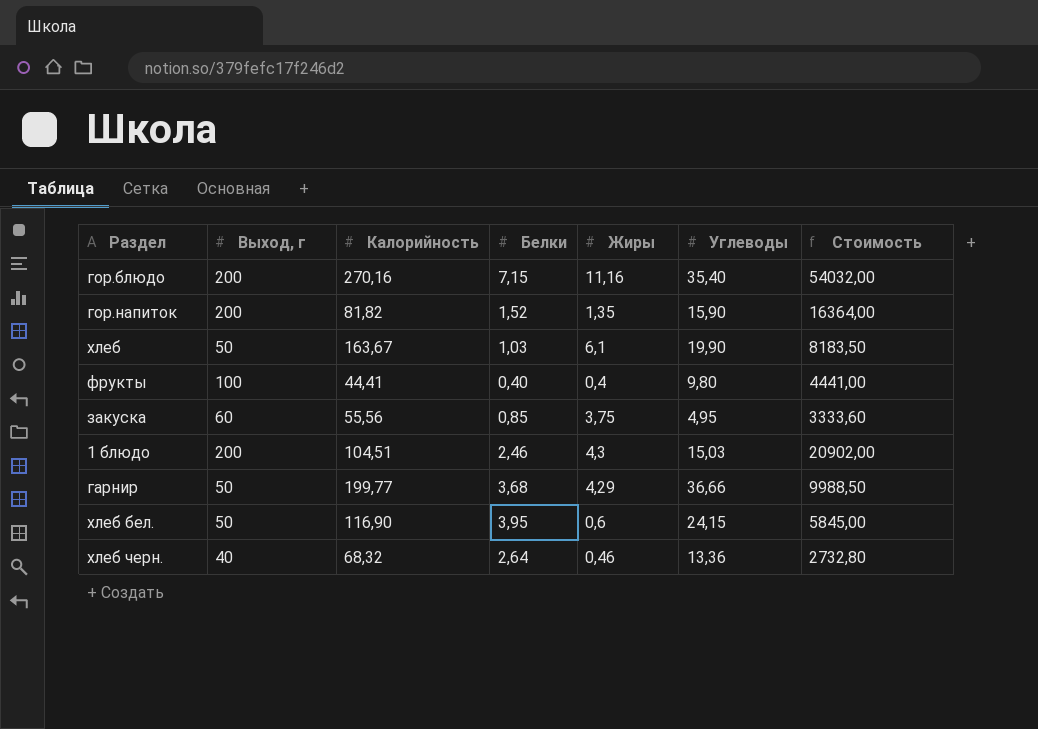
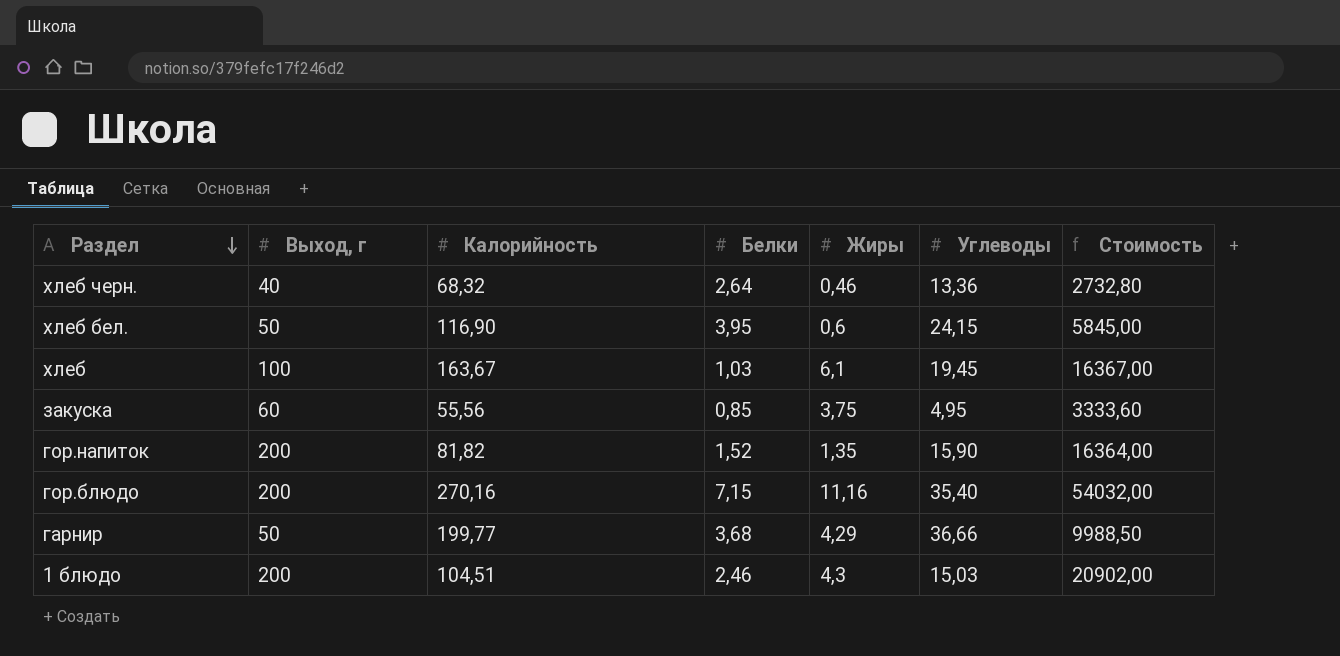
row order: none -> Раздел descending
row фрукты: 100 | 44,41 | 0,40 | 0,4 | 9,80 | 4441,00 -> none
хлеб | Выход, г: 50 -> 100
хлеб | Углеводы: 19,90 -> 19,45
хлеб | Стоимость: 8183,50 -> 16367,00

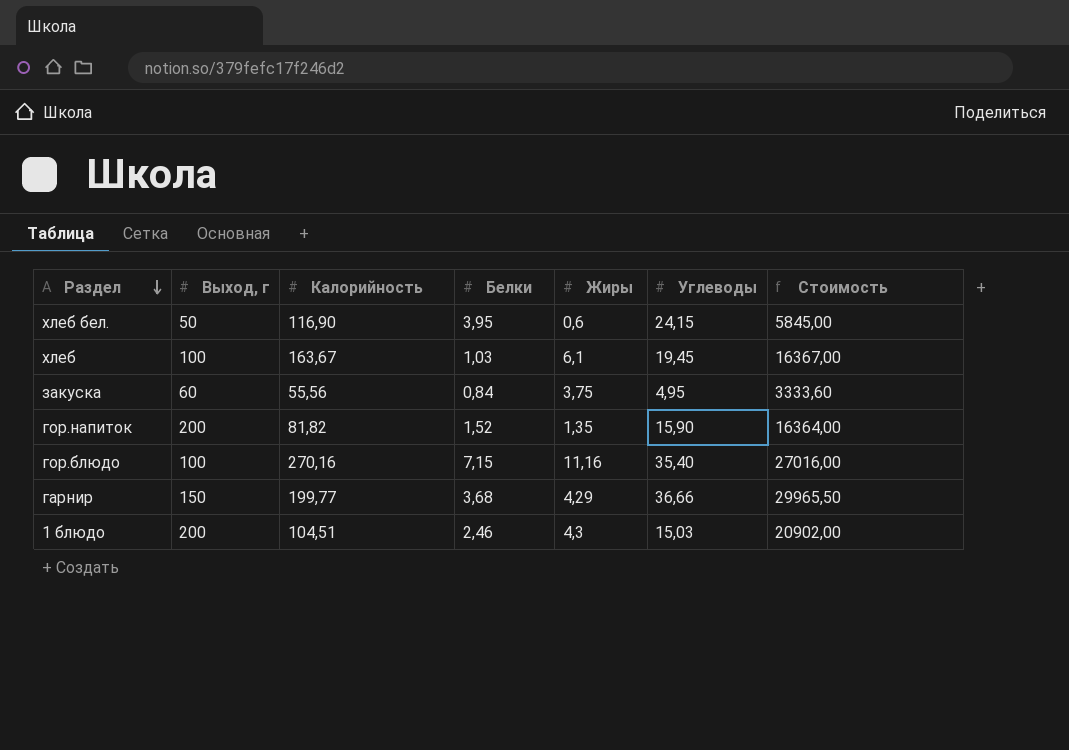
row хлеб черн.: 40 | 68,32 | 2,64 | 0,46 | 13,36 | 2732,80 -> none
закуска | Белки: 0,85 -> 0,84
гор.блюдо | Выход, г: 200 -> 100
гор.блюдо | Стоимость: 54032,00 -> 27016,00
гарнир | Выход, г: 50 -> 150
гарнир | Стоимость: 9988,50 -> 29965,50

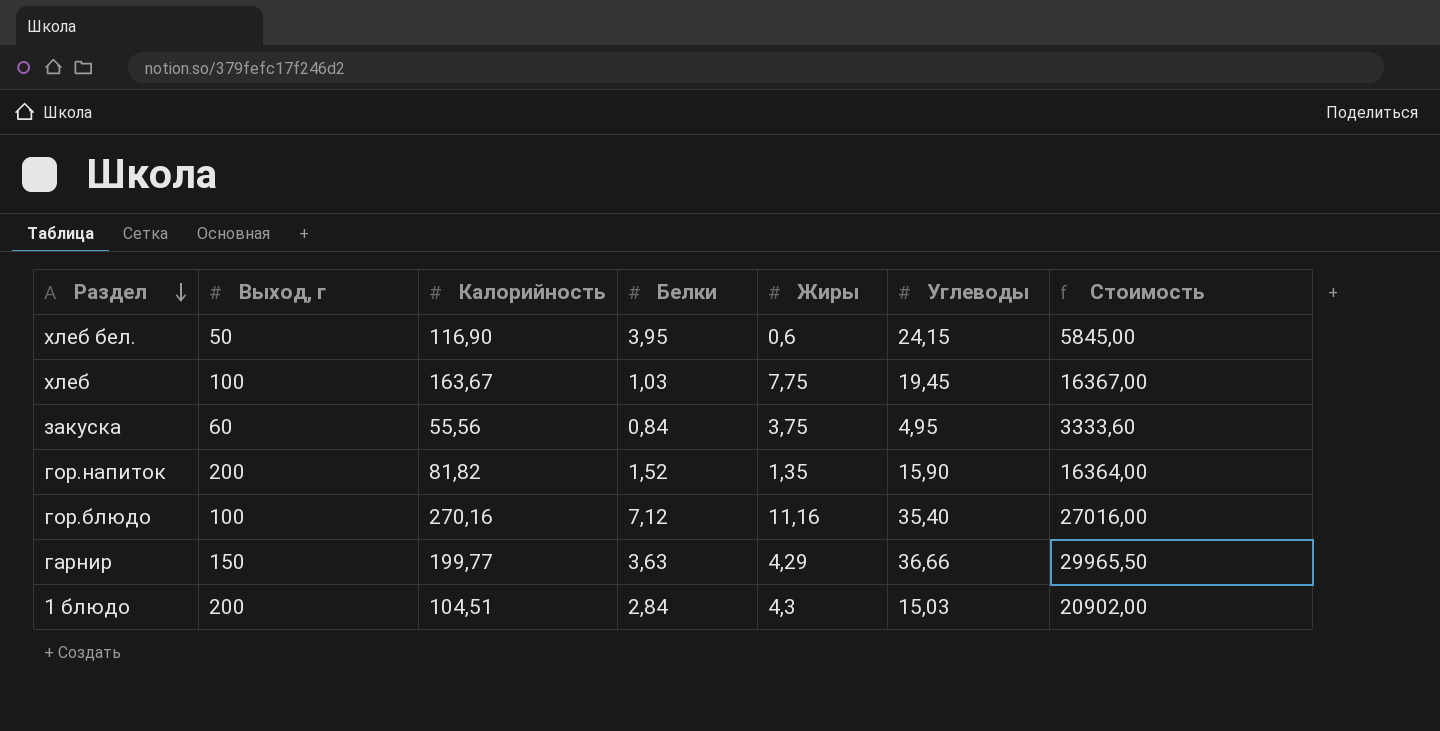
хлеб | Жиры: 6,1 -> 7,75
гор.блюдо | Белки: 7,15 -> 7,12
гарнир | Белки: 3,68 -> 3,63
1 блюдо | Белки: 2,46 -> 2,84

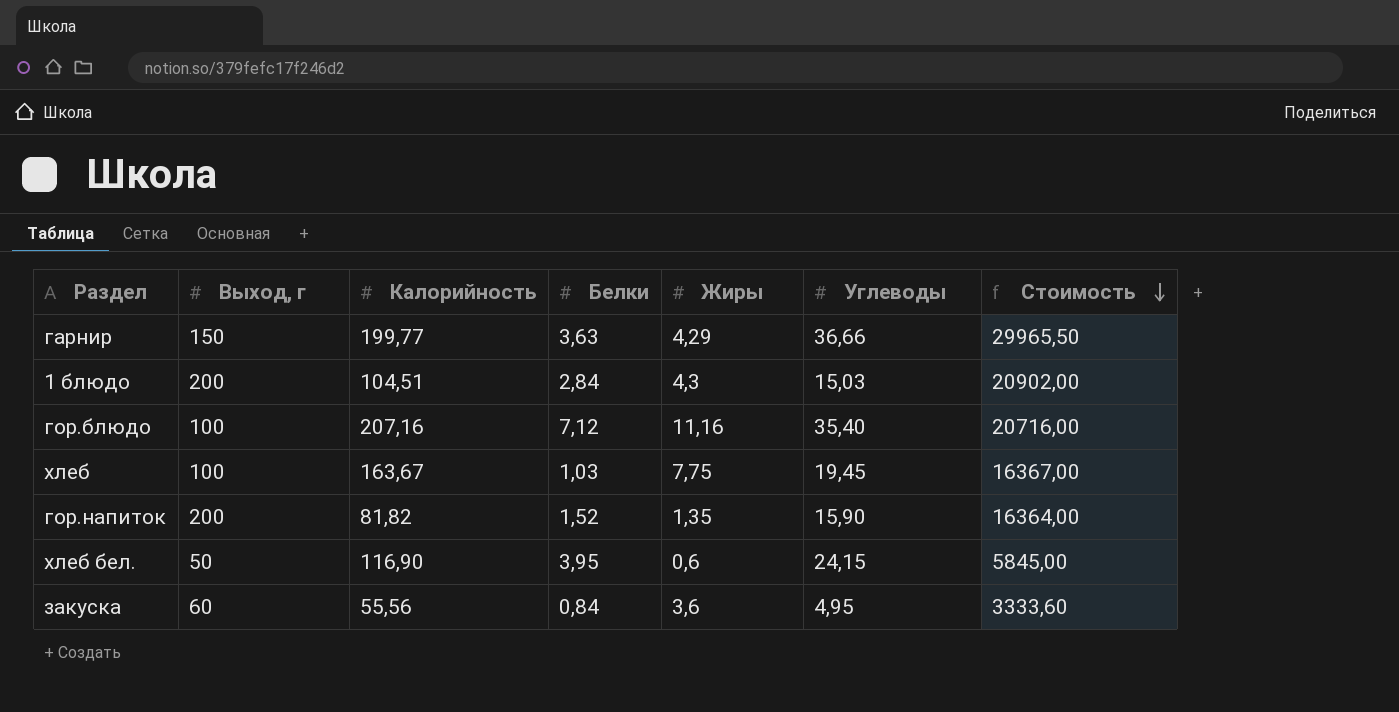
row order: Раздел descending -> Стоимость descending
гор.блюдо | Калорийность: 270,16 -> 207,16
гор.блюдо | Стоимость: 27016,00 -> 20716,00
закуска | Жиры: 3,75 -> 3,6

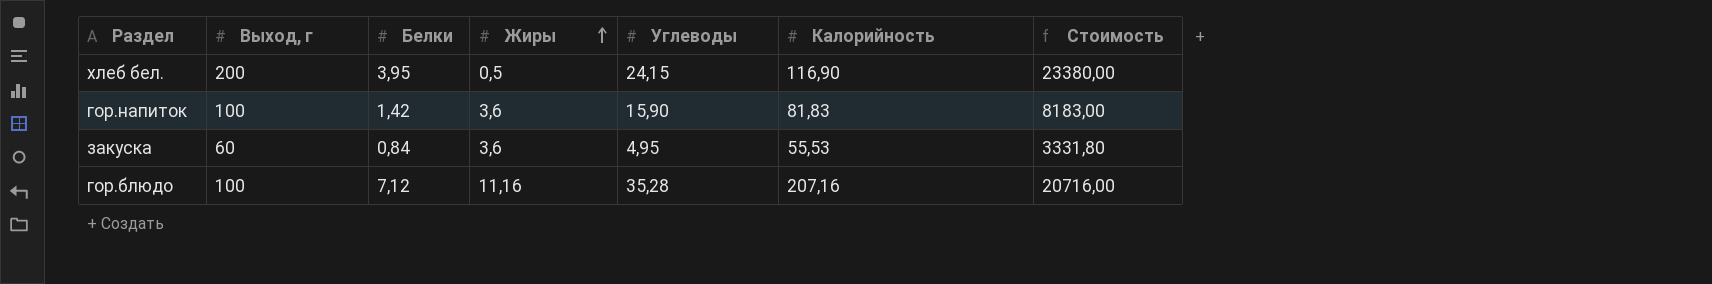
row order: Стоимость descending -> Жиры ascending
column Калорийность | position: 3 -> 6
row гарнир: 150 | 199,77 | 3,63 | 4,29 | 36,66 | 29965,50 -> none
row 1 блюдо: 200 | 104,51 | 2,84 | 4,3 | 15,03 | 20902,00 -> none
row хлеб: 100 | 163,67 | 1,03 | 7,75 | 19,45 | 16367,00 -> none
хлеб бел. | Выход, г: 50 -> 200
хлеб бел. | Жиры: 0,6 -> 0,5
хлеб бел. | Стоимость: 5845,00 -> 23380,00
гор.напиток | Выход, г: 200 -> 100
гор.напиток | Белки: 1,52 -> 1,42
гор.напиток | Жиры: 1,35 -> 3,6
гор.напиток | Калорийность: 81,82 -> 81,83
гор.напиток | Стоимость: 16364,00 -> 8183,00
закуска | Калорийность: 55,56 -> 55,53
закуска | Стоимость: 3333,60 -> 3331,80
гор.блюдо | Углеводы: 35,40 -> 35,28

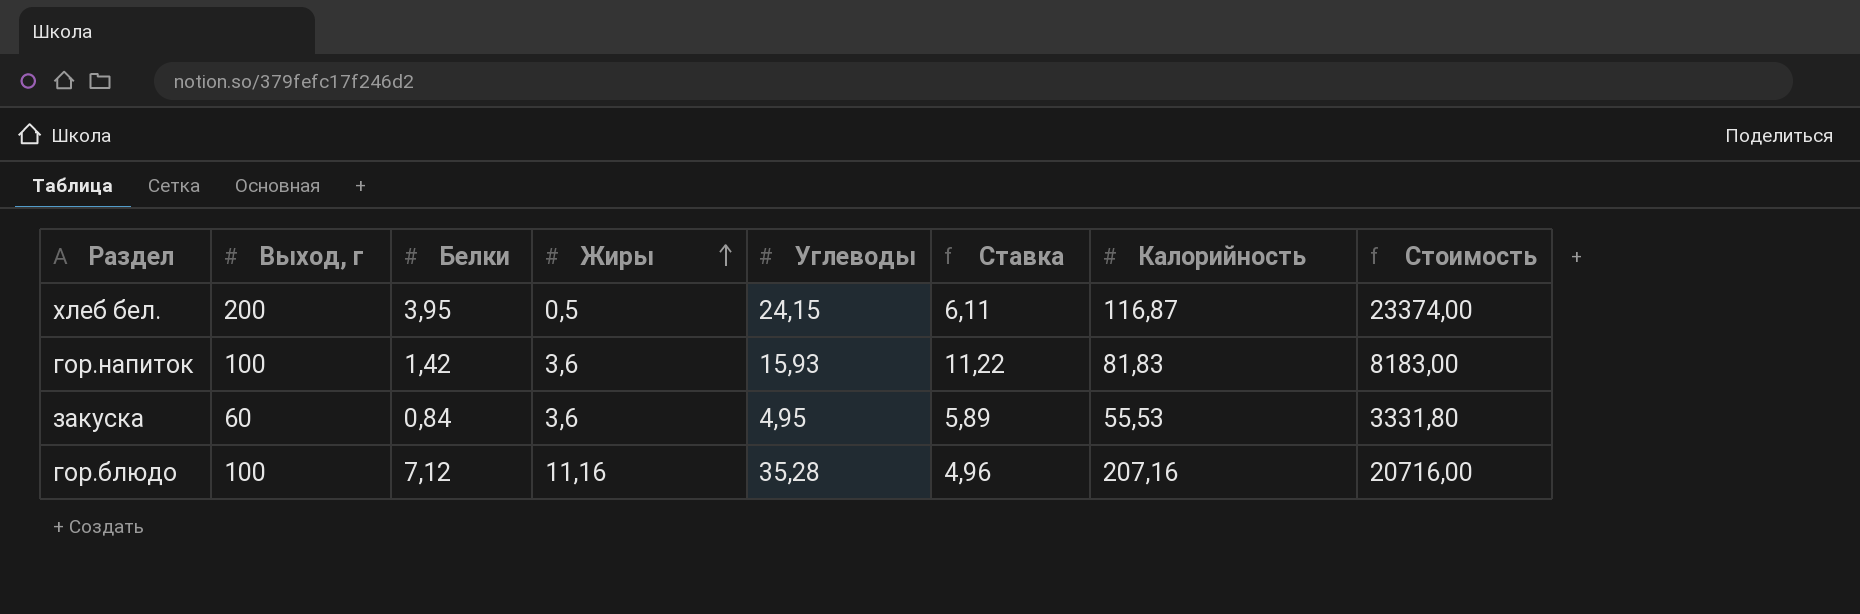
column Ставка | formula: none -> [Углеводы] / [Белки]
хлеб бел. | Калорийность: 116,90 -> 116,87
хлеб бел. | Стоимость: 23380,00 -> 23374,00
гор.напиток | Углеводы: 15,90 -> 15,93

